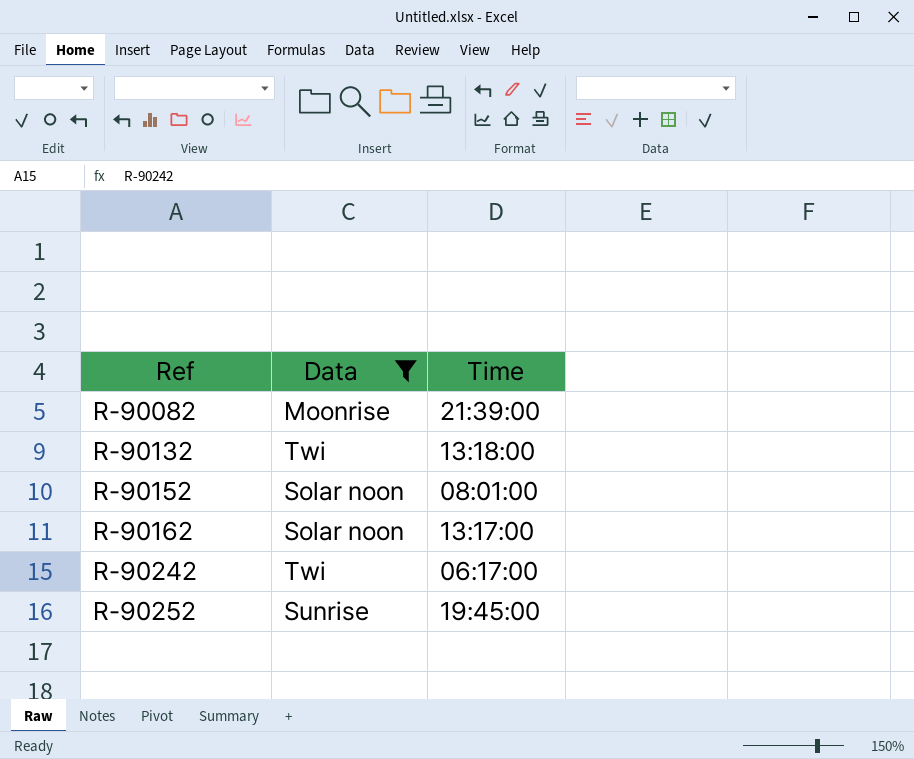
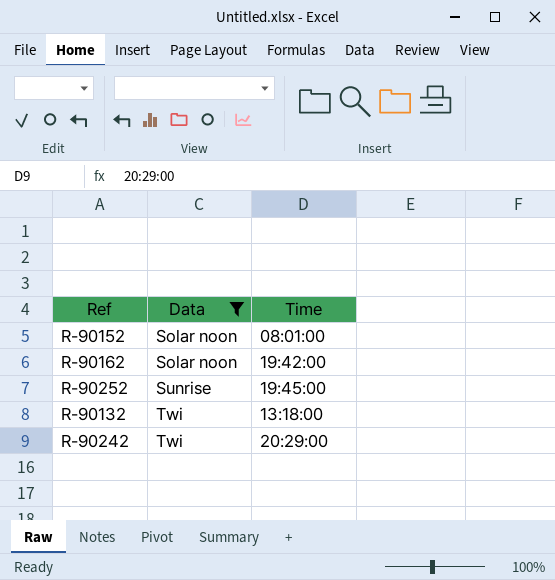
row order: Ref ascending -> Data ascending
row R-90082: Moonrise | 21:39:00 -> none
R-90162 | Time: 13:17:00 -> 19:42:00
R-90242 | Time: 06:17:00 -> 20:29:00

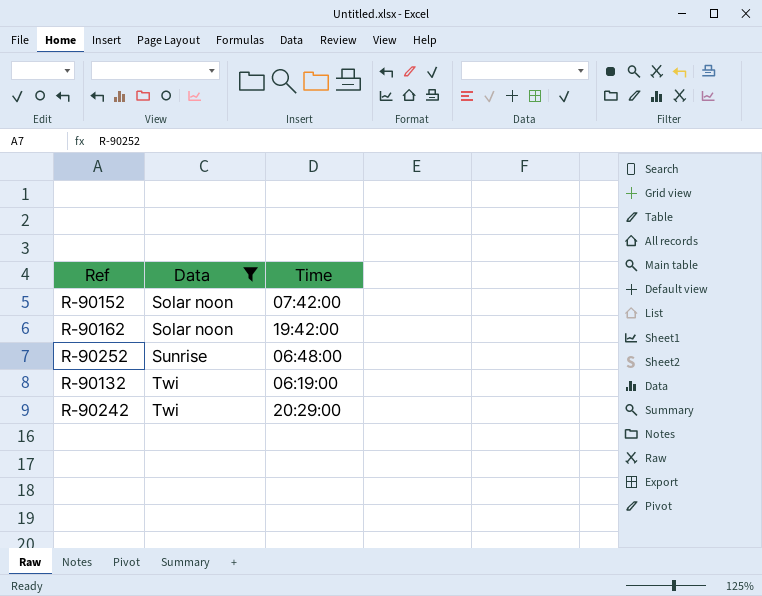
R-90152 | Time: 08:01:00 -> 07:42:00
R-90252 | Time: 19:45:00 -> 06:48:00
R-90132 | Time: 13:18:00 -> 06:19:00

